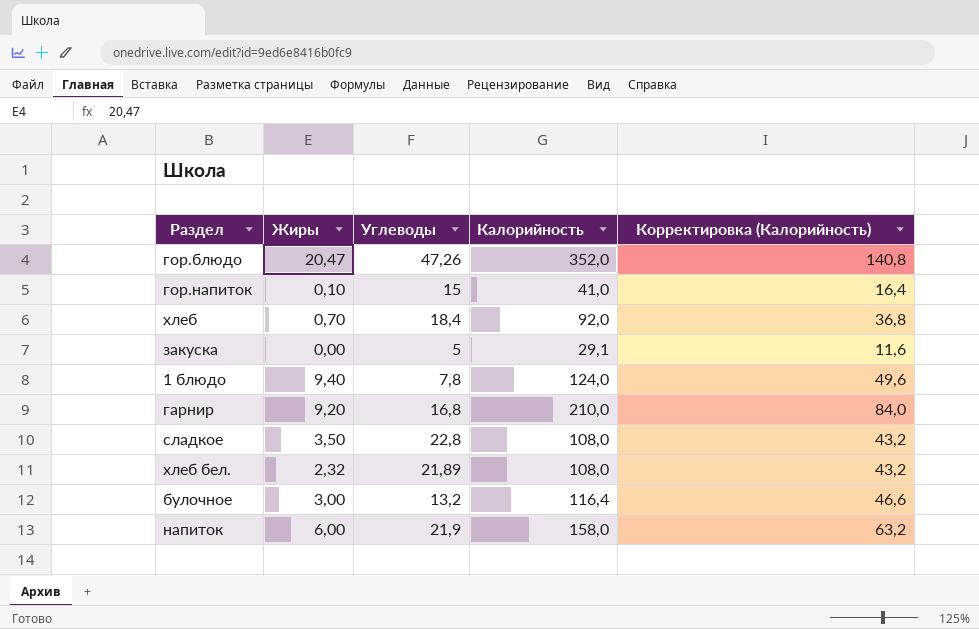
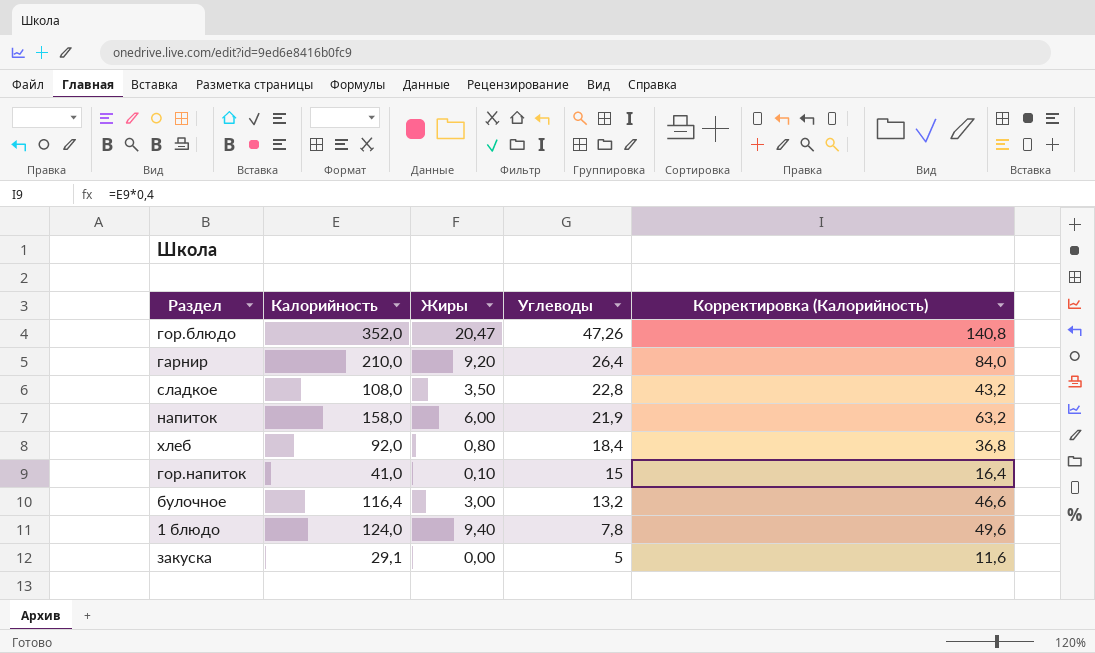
row order: none -> Углеводы descending
column Калорийность | position: 4 -> 2
row хлеб бел.: 2,32 | 21,89 | 108,0 | 43,2 -> none
гарнир | Углеводы: 16,8 -> 26,4
хлеб | Жиры: 0,70 -> 0,80

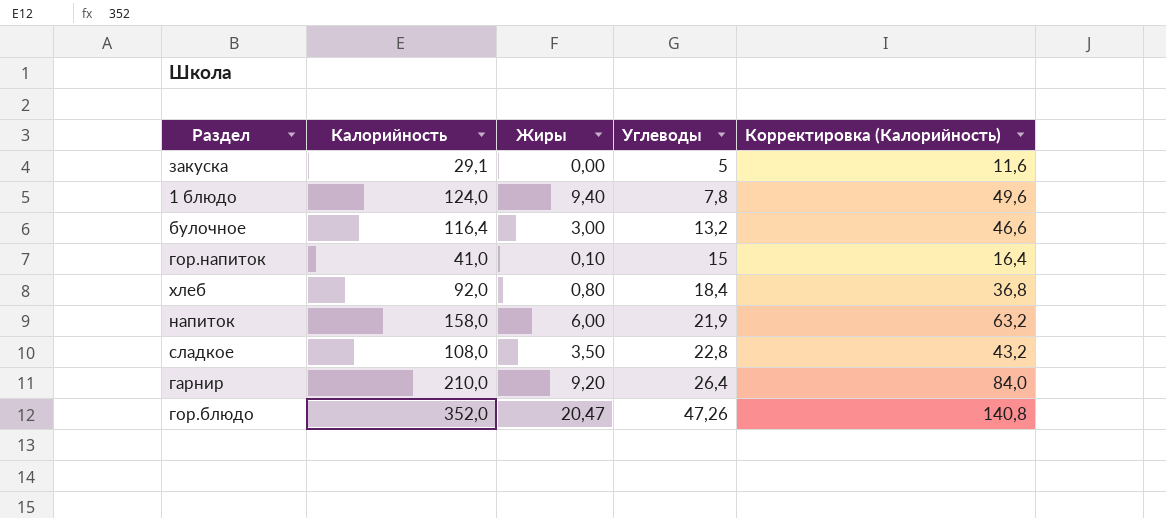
row order: Углеводы descending -> Углеводы ascending

